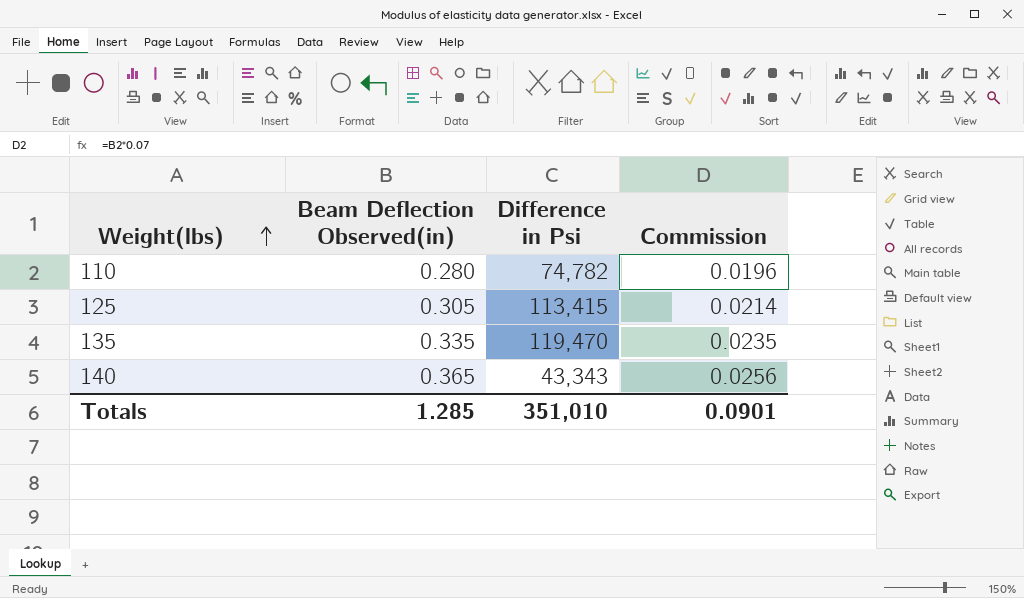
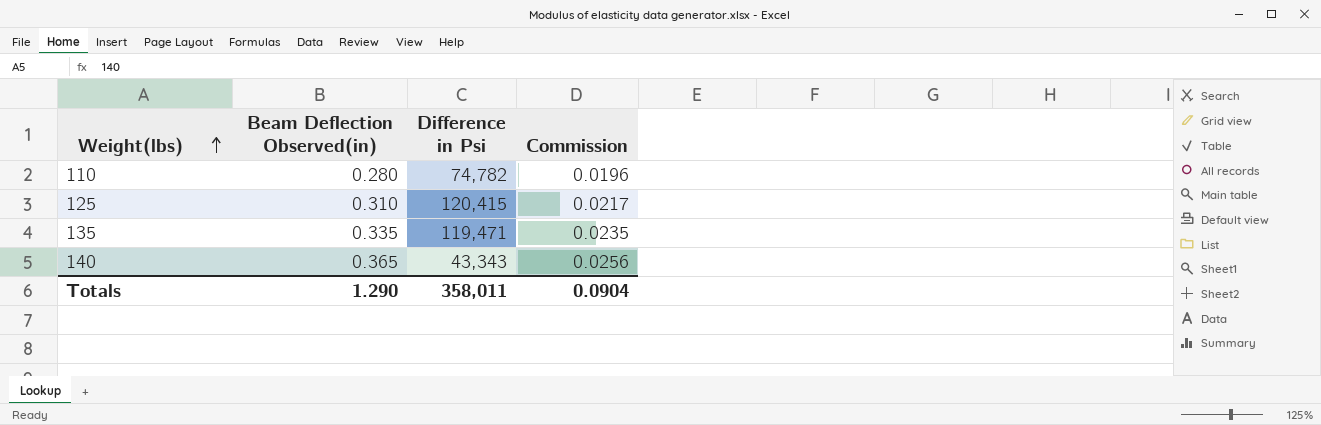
125 | Beam Deflection Observed(in): 0.305 -> 0.310
125 | Difference in Psi: 113,415 -> 120,415
125 | Commission: 0.0214 -> 0.0217
135 | Difference in Psi: 119,470 -> 119,471
Totals | Beam Deflection Observed(in): 1.285 -> 1.290
Totals | Difference in Psi: 351,010 -> 358,011
Totals | Commission: 0.0901 -> 0.0904

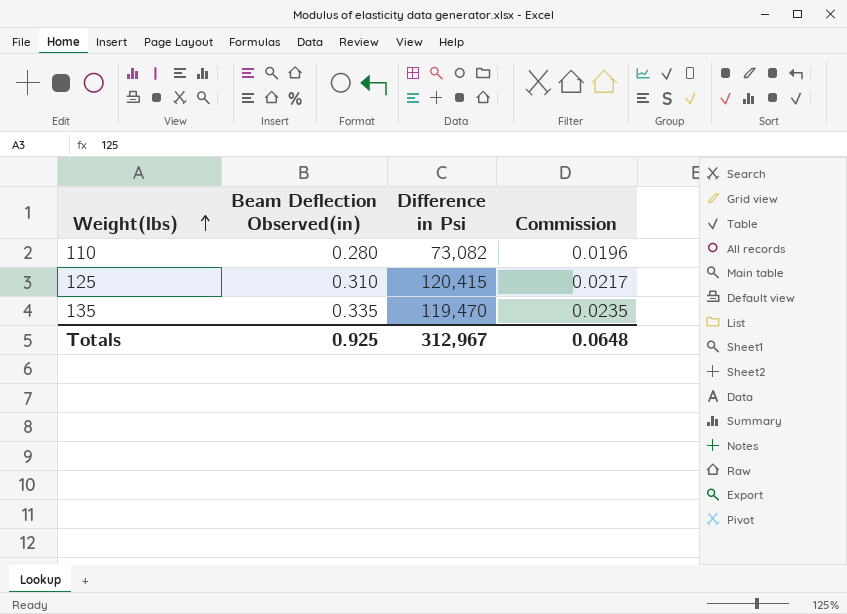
row 140: 0.365 | 43,343 | 0.0256 -> none
110 | Difference in Psi: 74,782 -> 73,082
135 | Difference in Psi: 119,471 -> 119,470
Totals | Beam Deflection Observed(in): 1.290 -> 0.925
Totals | Difference in Psi: 358,011 -> 312,967
Totals | Commission: 0.0904 -> 0.0648

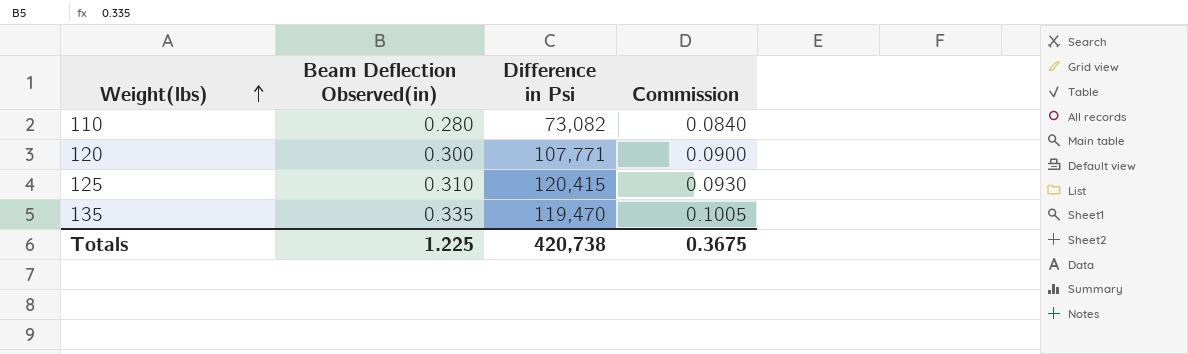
column Commission | formula: [Beam Deflection Observed(in)] * 0.07 -> [Beam Deflection Observed(in)] * 0.3
row 120: none -> 0.300 | 107,771 | 0.0900
Totals | Beam Deflection Observed(in): 0.925 -> 1.225
Totals | Difference in Psi: 312,967 -> 420,738
Totals | Commission: 0.0648 -> 0.3675

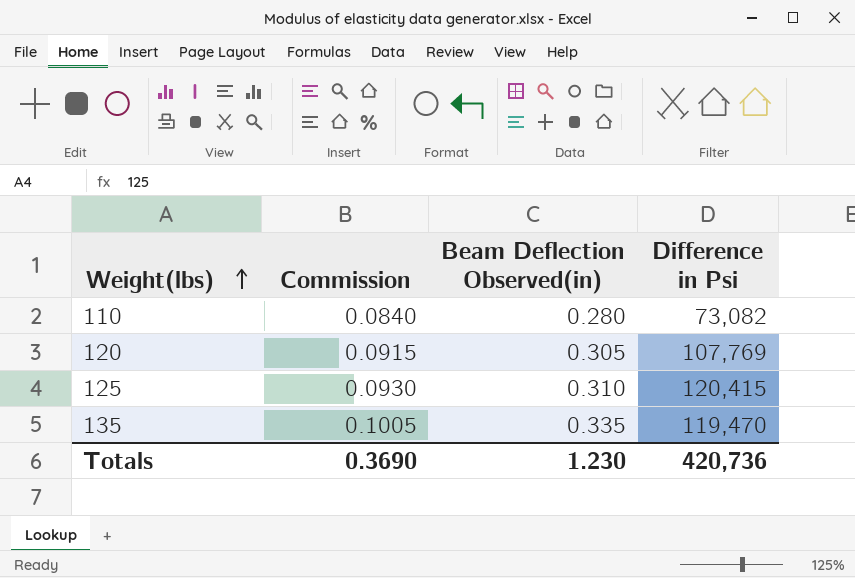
column Commission | position: 4 -> 2
120 | Commission: 0.0900 -> 0.0915
120 | Beam Deflection Observed(in): 0.300 -> 0.305
120 | Difference in Psi: 107,771 -> 107,769
Totals | Commission: 0.3675 -> 0.3690
Totals | Beam Deflection Observed(in): 1.225 -> 1.230
Totals | Difference in Psi: 420,738 -> 420,736

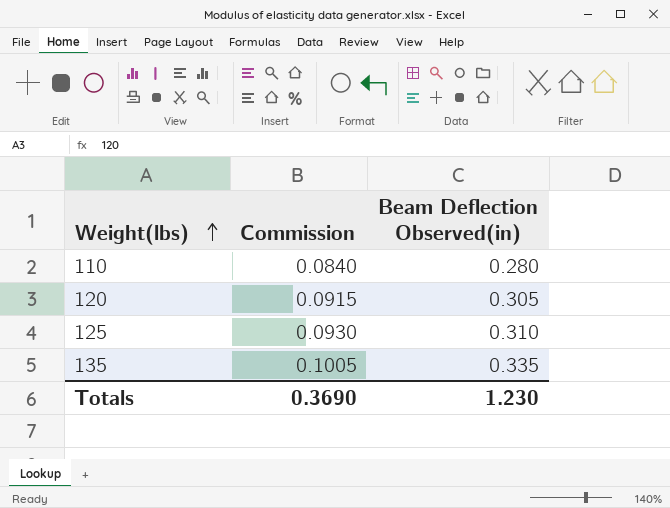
column Difference in Psi | position: 4 -> none

